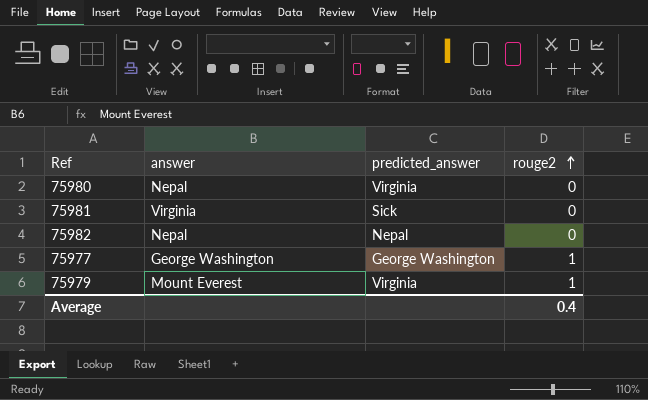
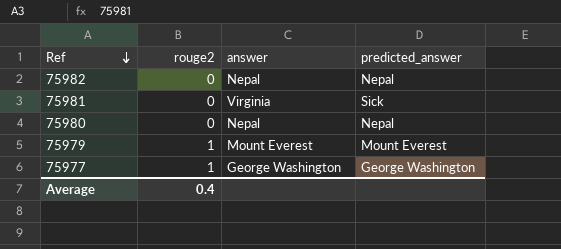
row order: rouge2 ascending -> Ref descending
column rouge2 | position: 4 -> 2
75980 | predicted_answer: Virginia -> Nepal
75979 | predicted_answer: Virginia -> Mount Everest

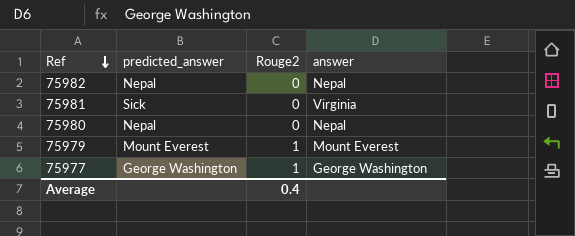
column predicted_answer | position: 4 -> 2
column name: rouge2 -> Rouge2

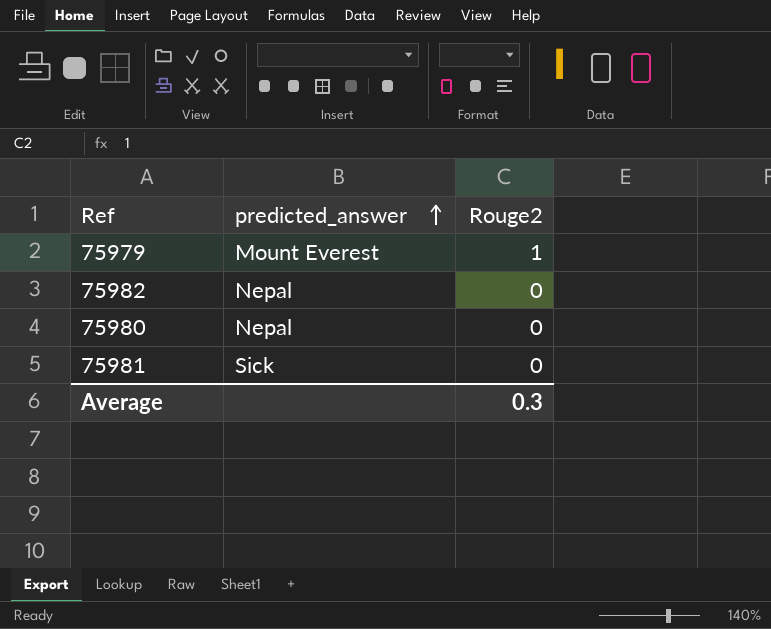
row order: Ref descending -> predicted_answer ascending
column answer | position: 4 -> none
row 75977: George Washington | 1 | George Washington -> none
Average | Rouge2: 0.4 -> 0.3

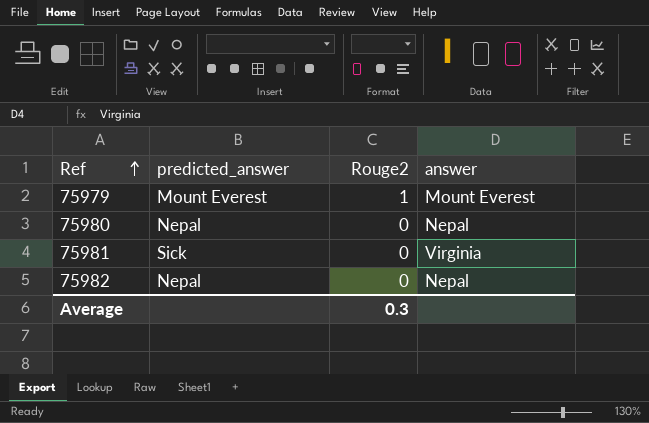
row order: predicted_answer ascending -> Ref ascending
column answer | position: none -> 4

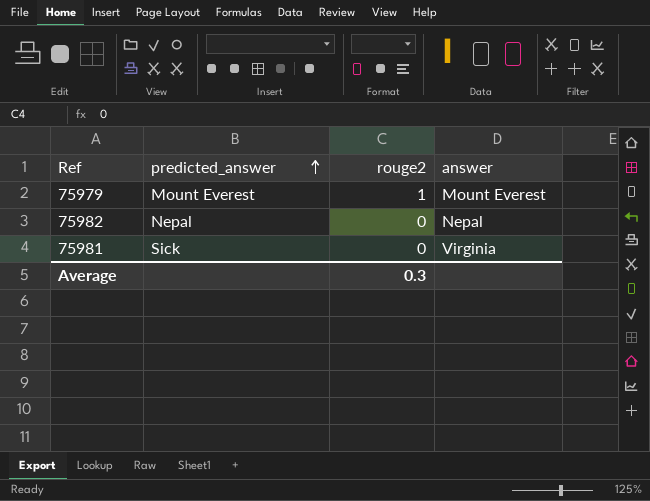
row order: Ref ascending -> predicted_answer ascending
column name: Rouge2 -> rouge2
row 75980: Nepal | 0 | Nepal -> none

